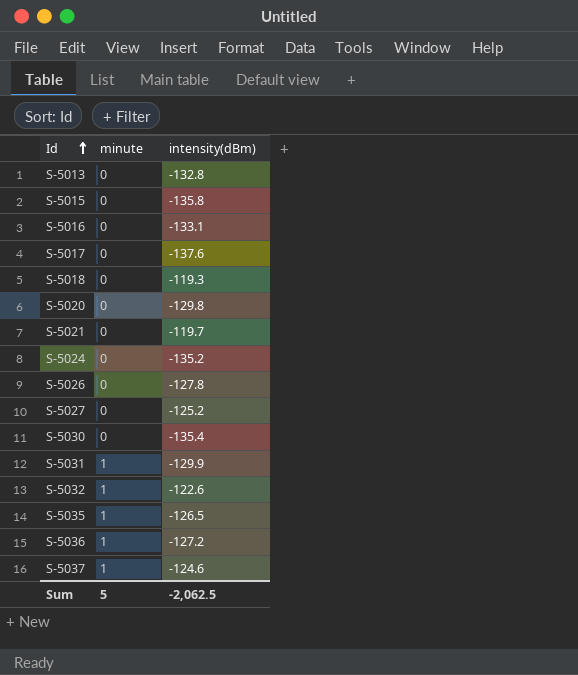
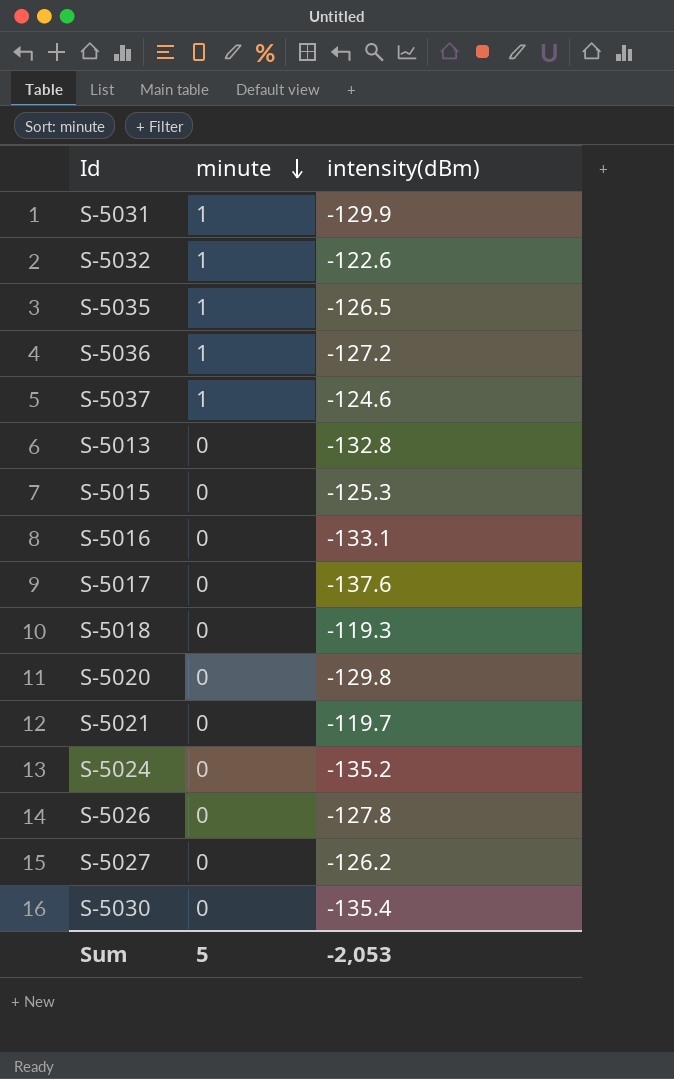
row order: Id ascending -> minute descending
S-5015 | intensity(dBm): -135.8 -> -125.3
S-5027 | intensity(dBm): -125.2 -> -126.2
Sum | intensity(dBm): -2,062.5 -> -2,053

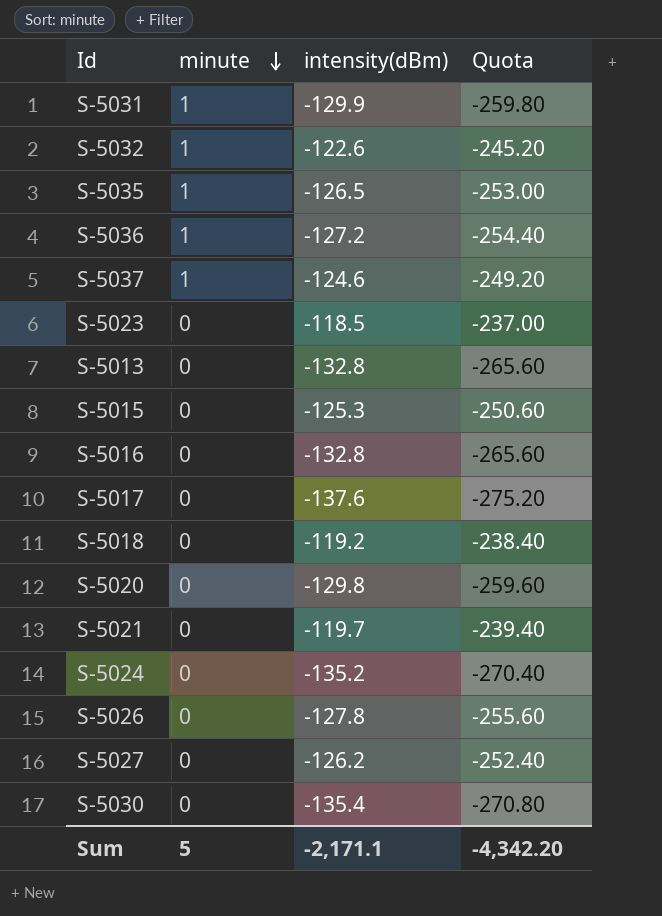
column Quota | formula: none -> [intensity(dBm)] * 2
row S-5023: none -> 0 | -118.5 | -237.00
S-5016 | intensity(dBm): -133.1 -> -132.8
S-5018 | intensity(dBm): -119.3 -> -119.2
Sum | intensity(dBm): -2,053 -> -2,171.1

